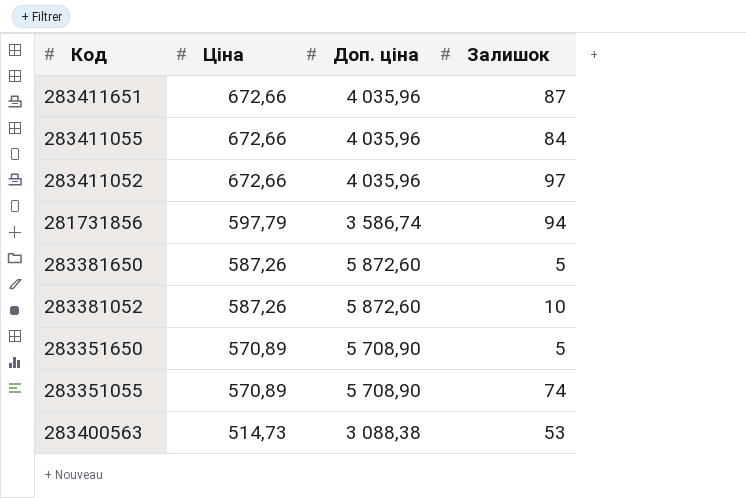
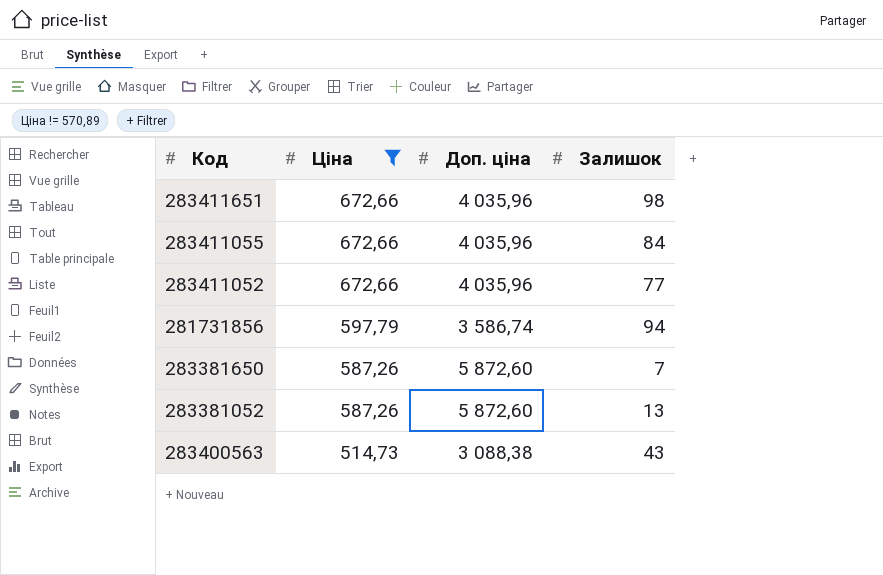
filter: none -> Ціна != 570,89
283411651 | Залишок: 87 -> 98
283411052 | Залишок: 97 -> 77
283381650 | Залишок: 5 -> 7
283381052 | Залишок: 10 -> 13
283400563 | Залишок: 53 -> 43

